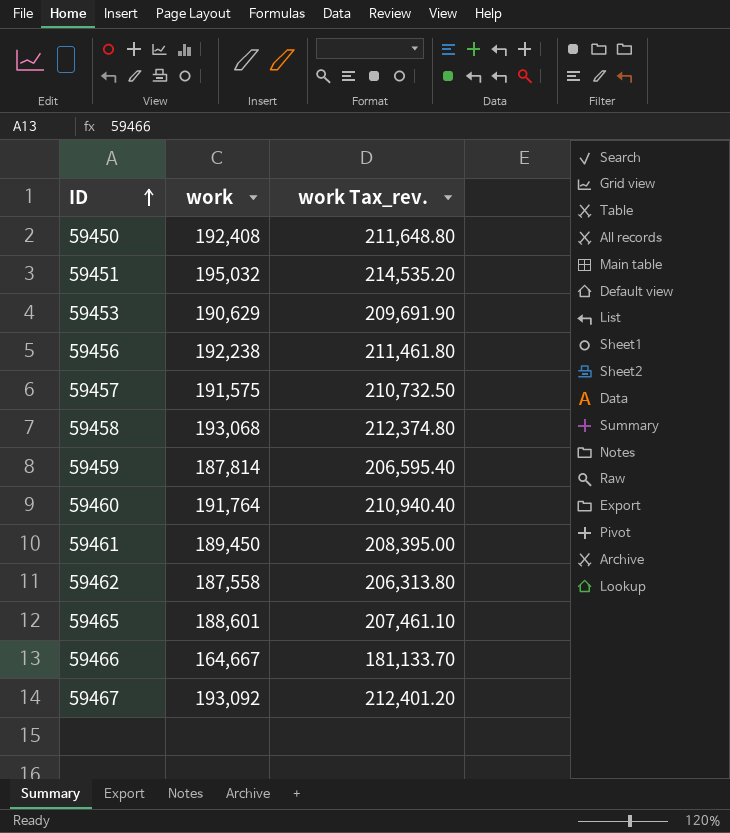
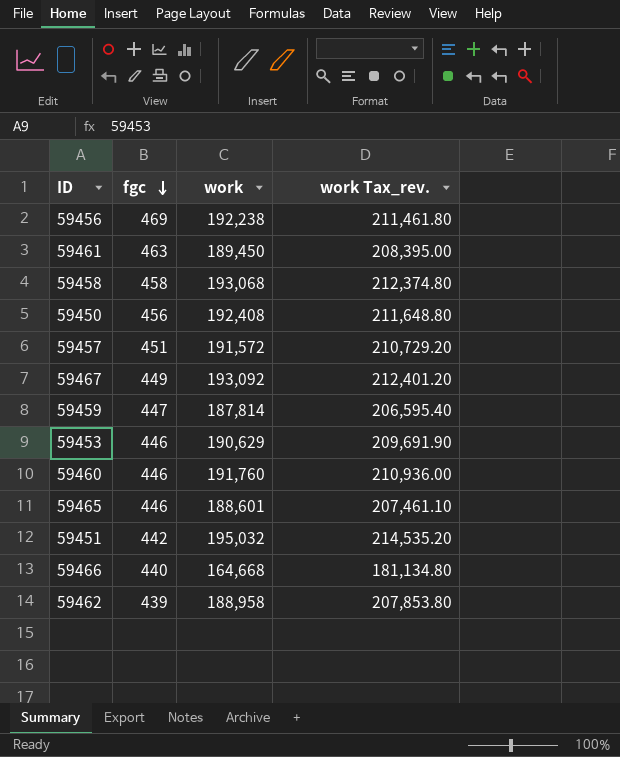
row order: ID ascending -> fgc descending
column fgc | position: none -> 2
59457 | work: 191,575 -> 191,572
59457 | work Tax_rev.: 210,732.50 -> 210,729.20
59460 | work: 191,764 -> 191,760
59460 | work Tax_rev.: 210,940.40 -> 210,936.00
59466 | work: 164,667 -> 164,668
59466 | work Tax_rev.: 181,133.70 -> 181,134.80
59462 | work: 187,558 -> 188,958
59462 | work Tax_rev.: 206,313.80 -> 207,853.80

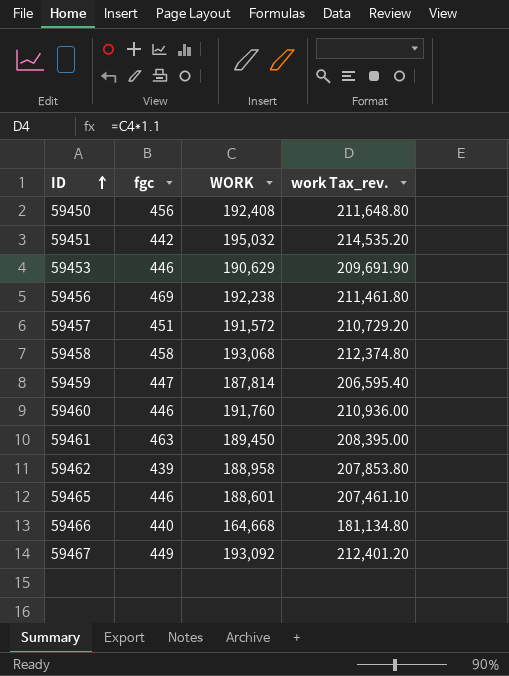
row order: fgc descending -> ID ascending
column name: work -> WORK

